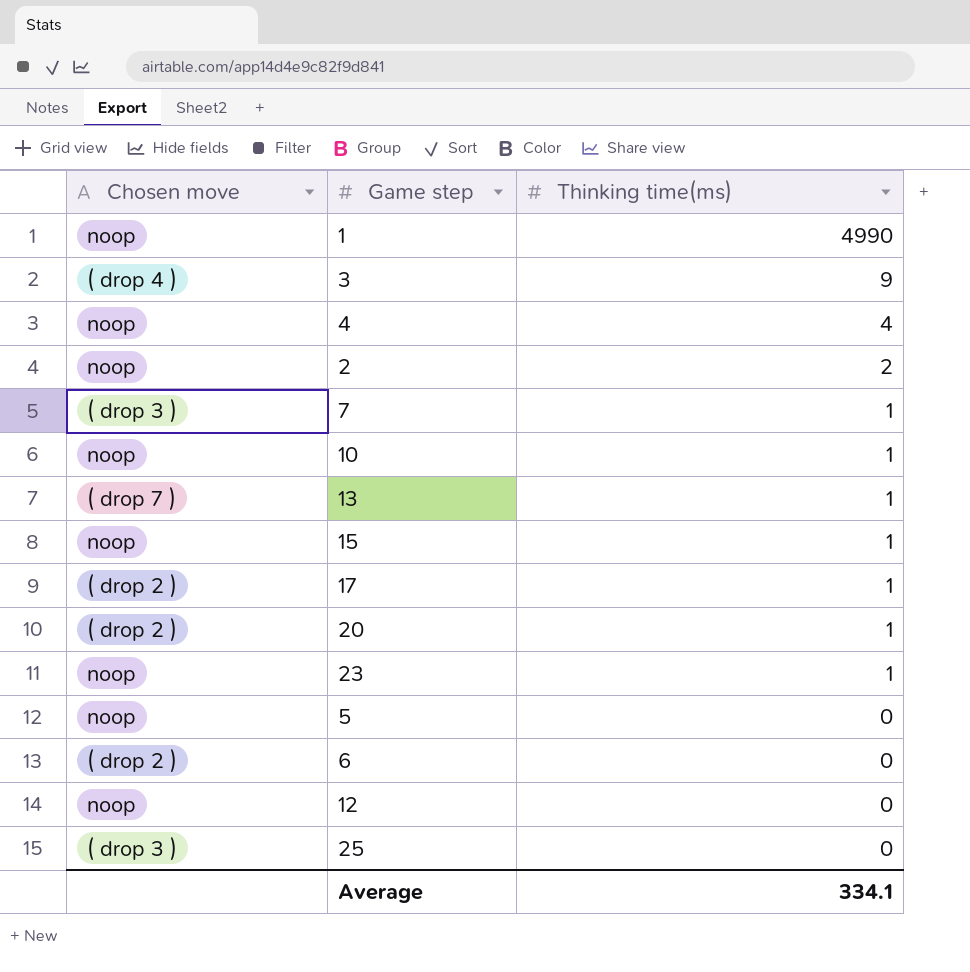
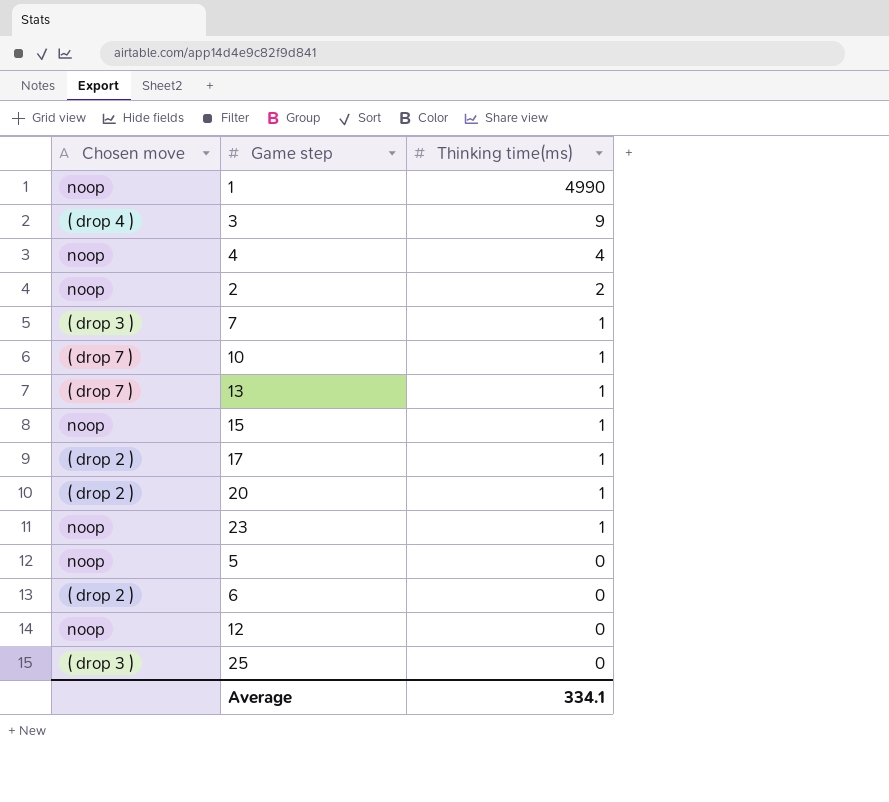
10 | Chosen move: noop -> ( drop 7 )

